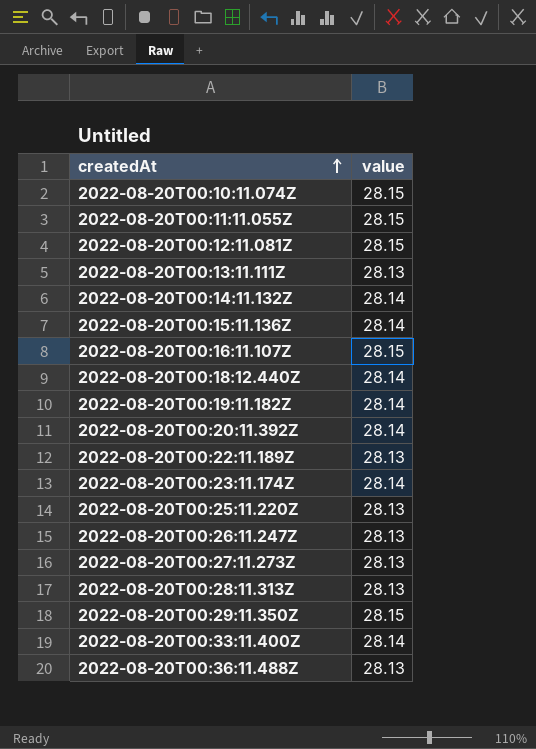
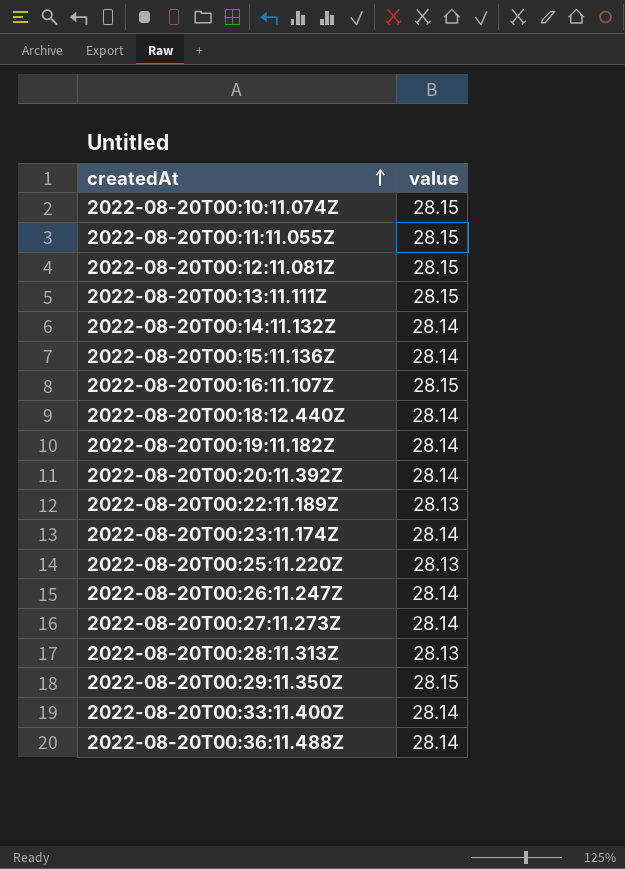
2022-08-20T00:13:11.111Z | value: 28.13 -> 28.15
2022-08-20T00:26:11.247Z | value: 28.13 -> 28.14
2022-08-20T00:27:11.273Z | value: 28.13 -> 28.14
2022-08-20T00:36:11.488Z | value: 28.13 -> 28.14

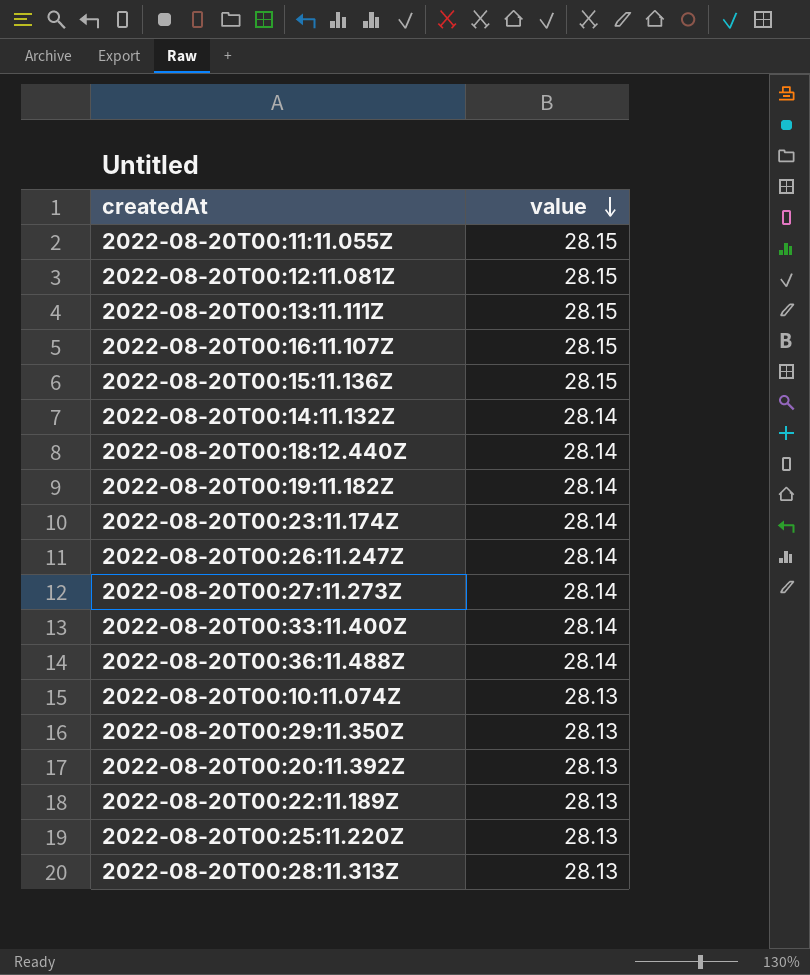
row order: createdAt ascending -> value descending
2022-08-20T00:15:11.136Z | value: 28.14 -> 28.15
2022-08-20T00:10:11.074Z | value: 28.15 -> 28.13
2022-08-20T00:29:11.350Z | value: 28.15 -> 28.13
2022-08-20T00:20:11.392Z | value: 28.14 -> 28.13

